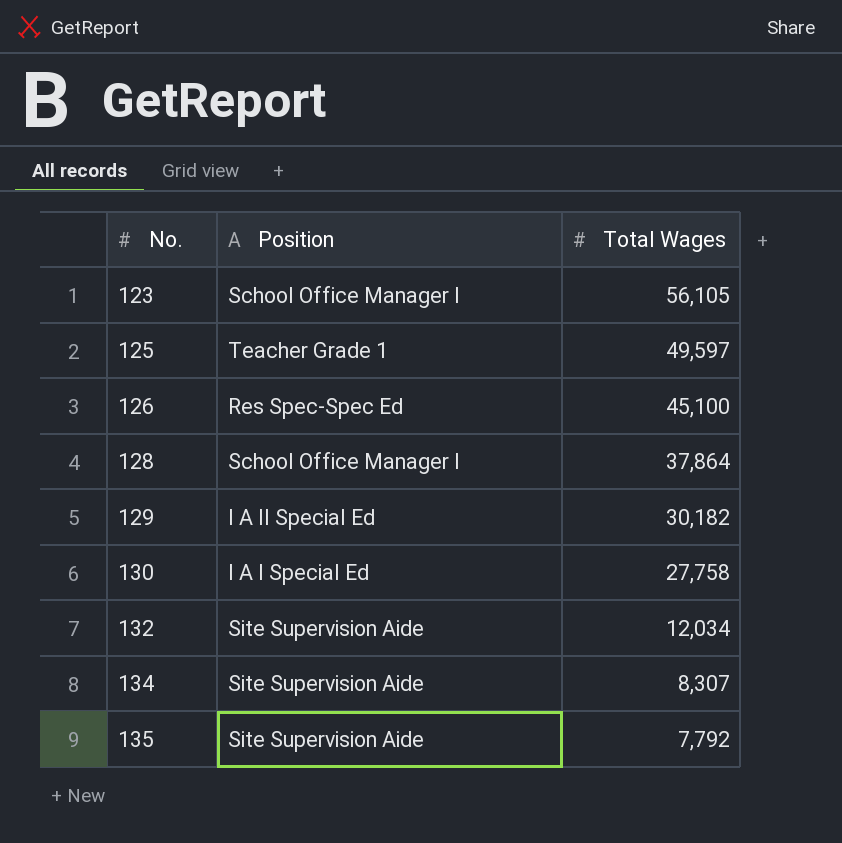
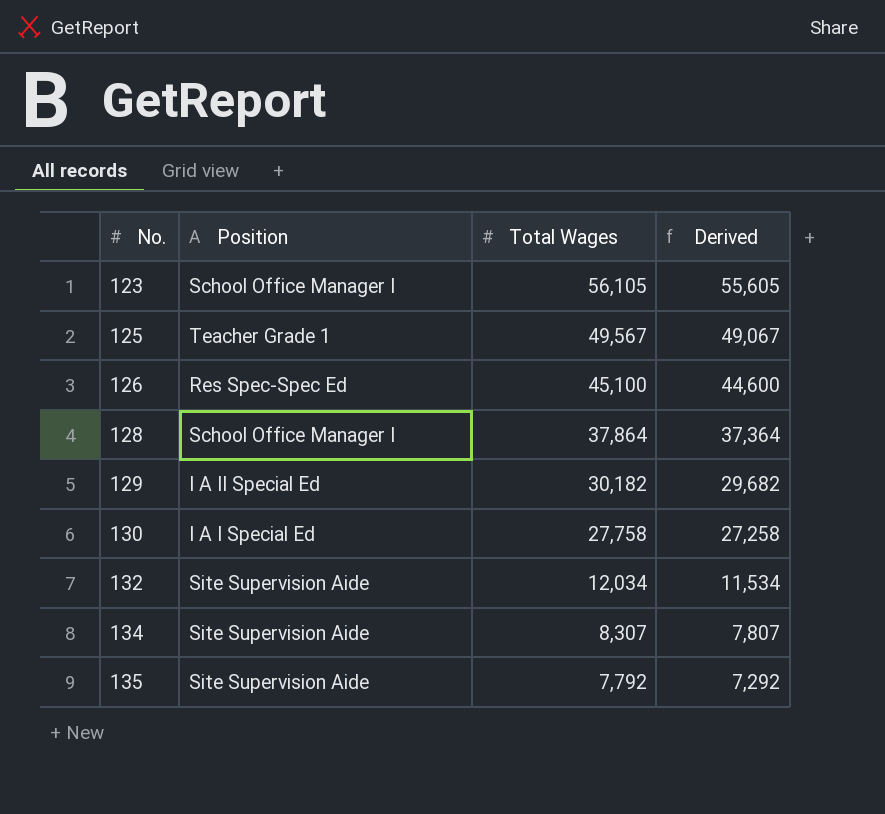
column Derived | formula: none -> [Total Wages] - 500
125 | Total Wages: 49,597 -> 49,567

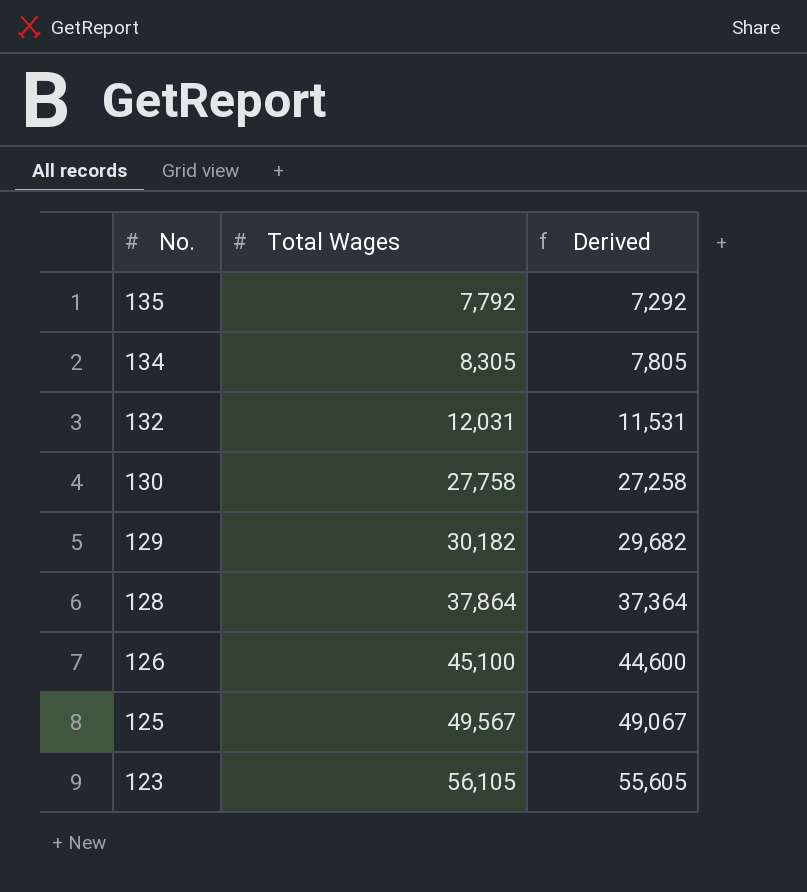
row order: No. ascending -> No. descending
column Position | position: 2 -> none
134 | Total Wages: 8,307 -> 8,305
134 | Derived: 7,807 -> 7,805
132 | Total Wages: 12,034 -> 12,031
132 | Derived: 11,534 -> 11,531

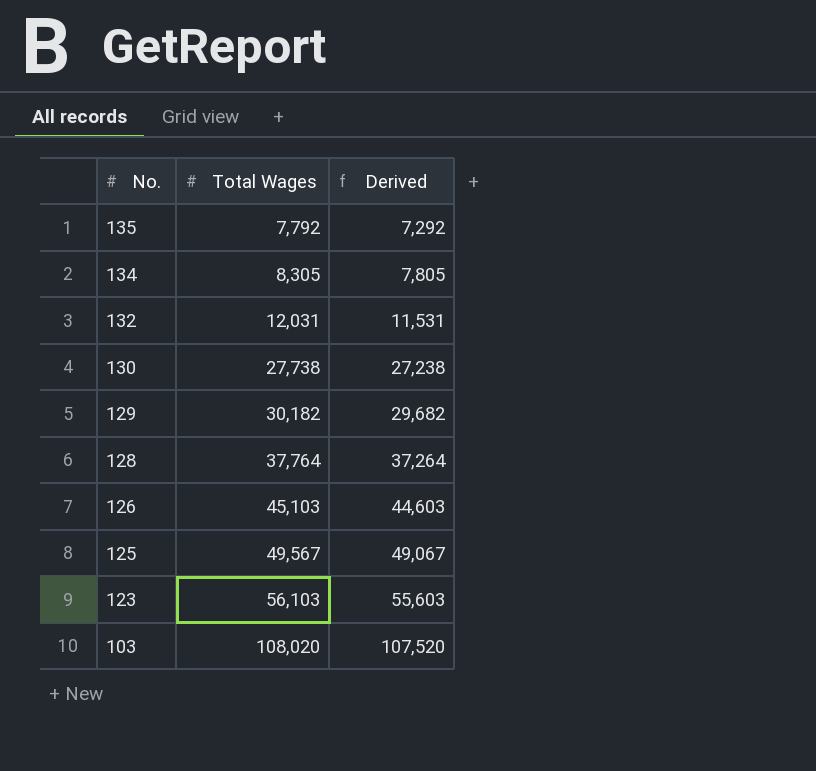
130 | Total Wages: 27,758 -> 27,738
130 | Derived: 27,258 -> 27,238
128 | Total Wages: 37,864 -> 37,764
128 | Derived: 37,364 -> 37,264
126 | Total Wages: 45,100 -> 45,103
126 | Derived: 44,600 -> 44,603
123 | Total Wages: 56,105 -> 56,103
123 | Derived: 55,605 -> 55,603
row 103: none -> 108,020 | 107,520

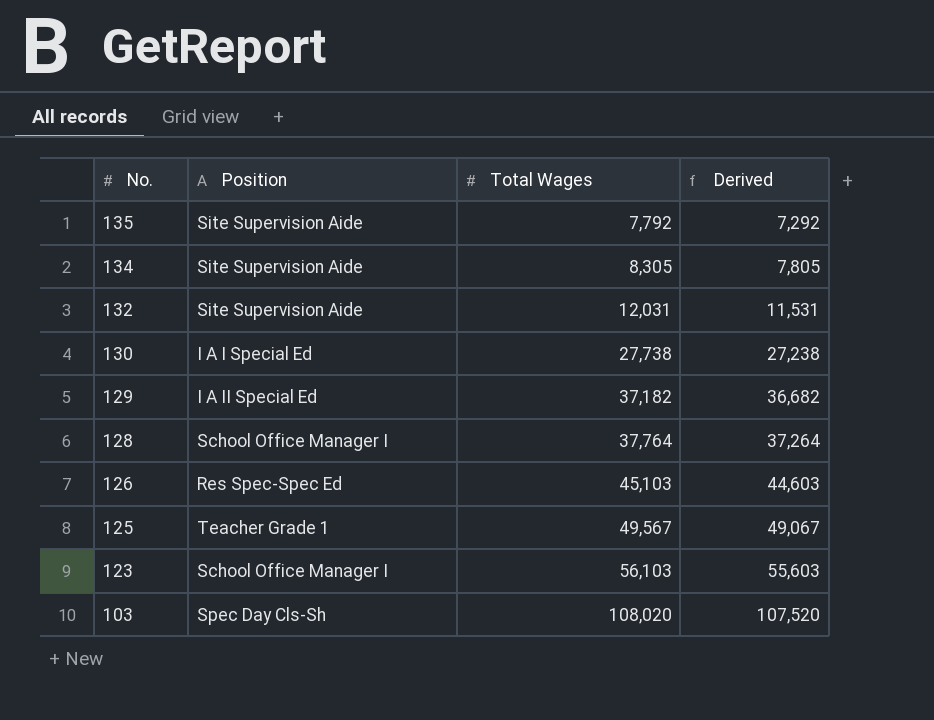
column Position | position: none -> 2
129 | Total Wages: 30,182 -> 37,182
129 | Derived: 29,682 -> 36,682

